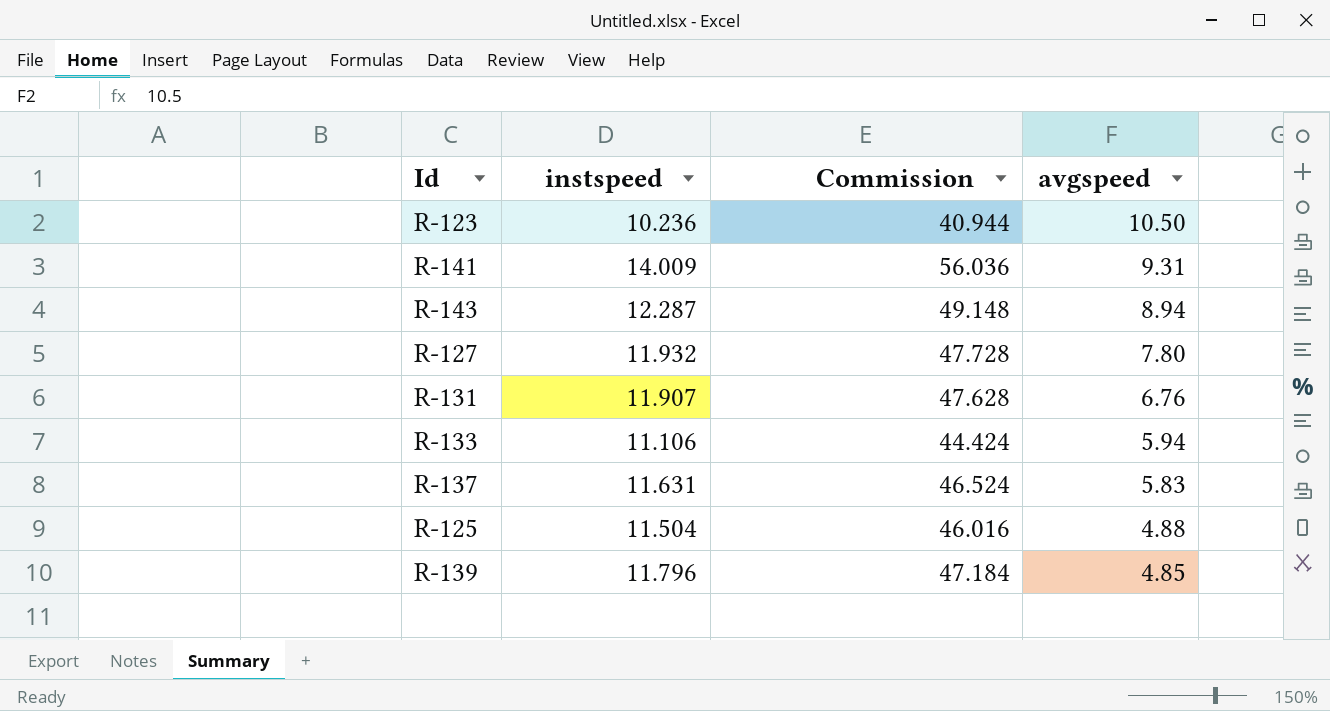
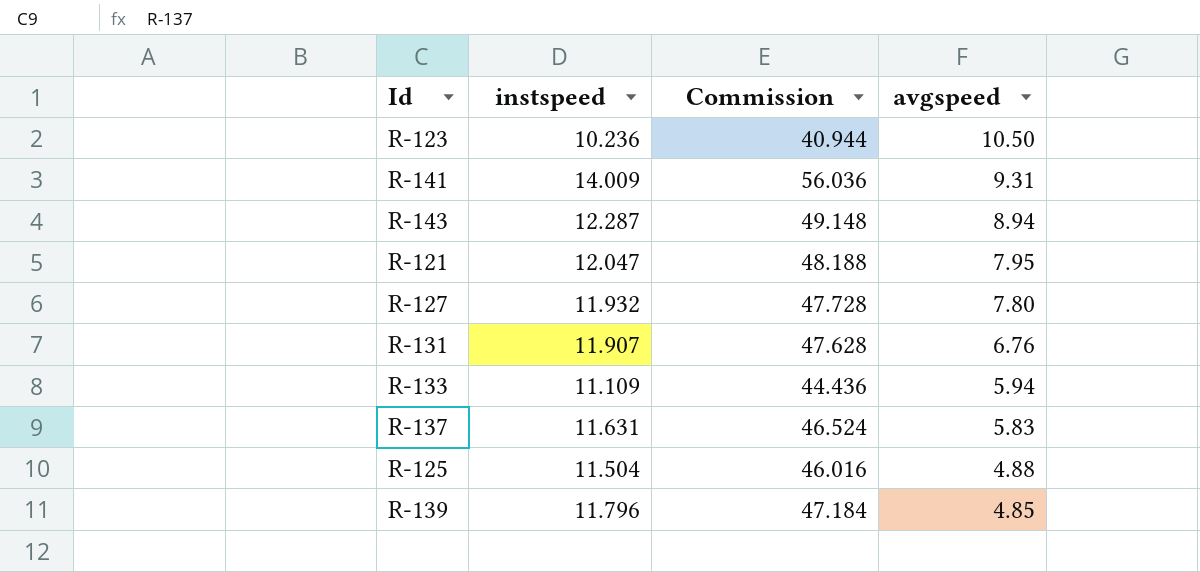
row R-121: none -> 12.047 | 48.188 | 7.95
R-133 | instspeed: 11.106 -> 11.109
R-133 | Commission: 44.424 -> 44.436

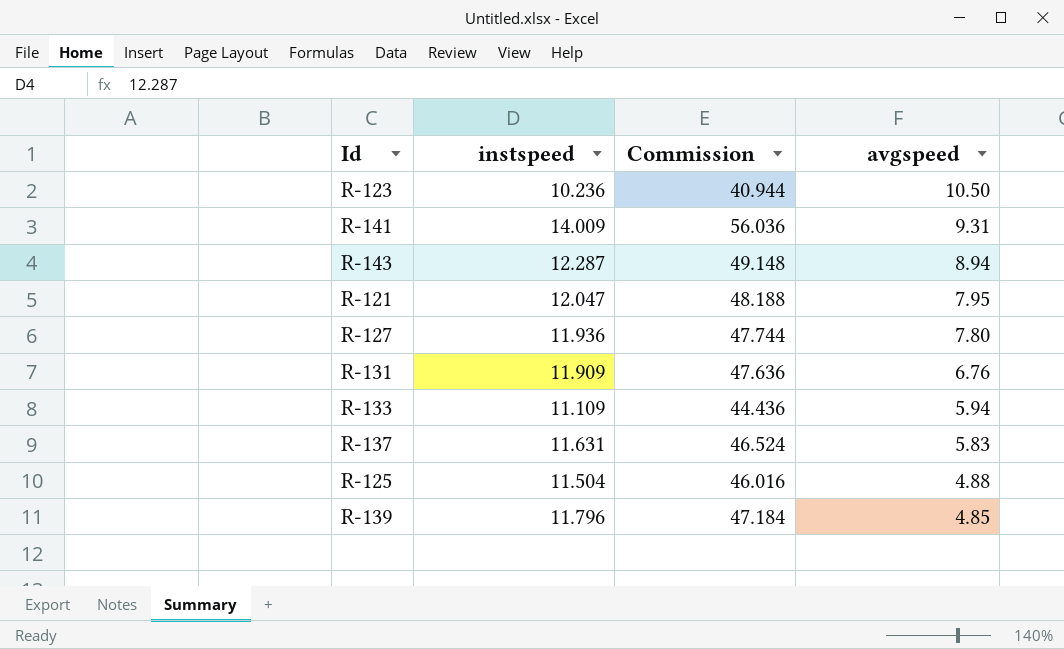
R-127 | instspeed: 11.932 -> 11.936
R-127 | Commission: 47.728 -> 47.744
R-131 | instspeed: 11.907 -> 11.909
R-131 | Commission: 47.628 -> 47.636

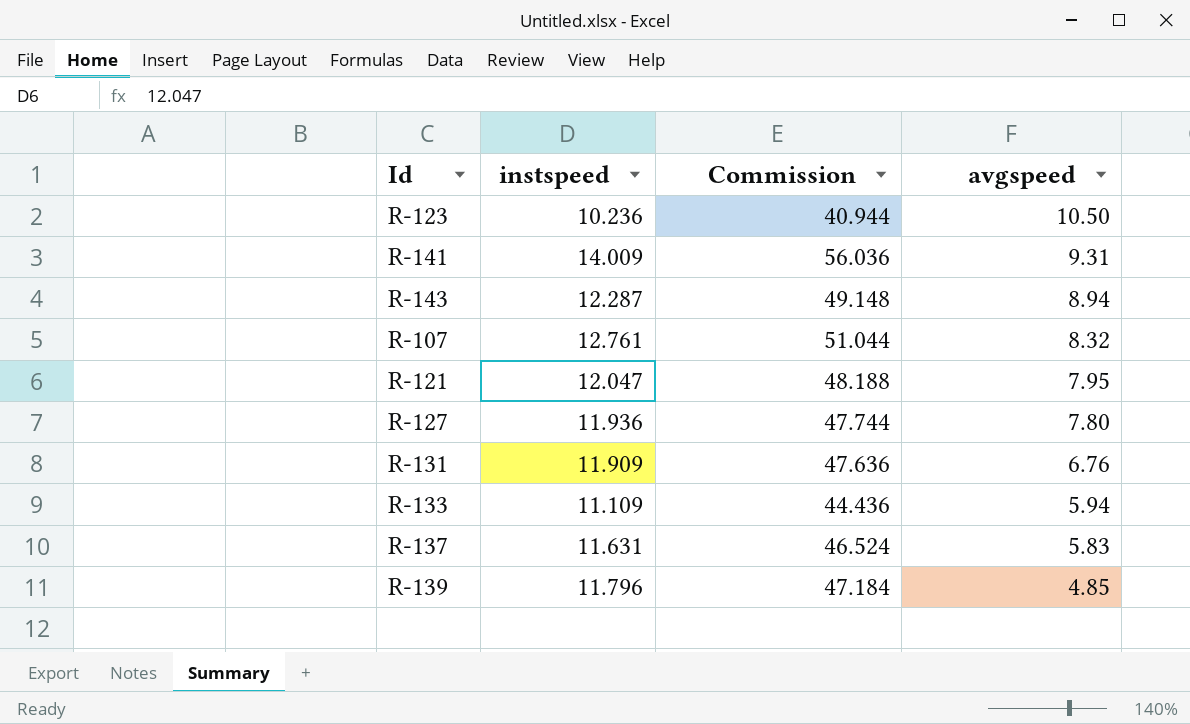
row R-125: 11.504 | 46.016 | 4.88 -> none
row R-107: none -> 12.761 | 51.044 | 8.32

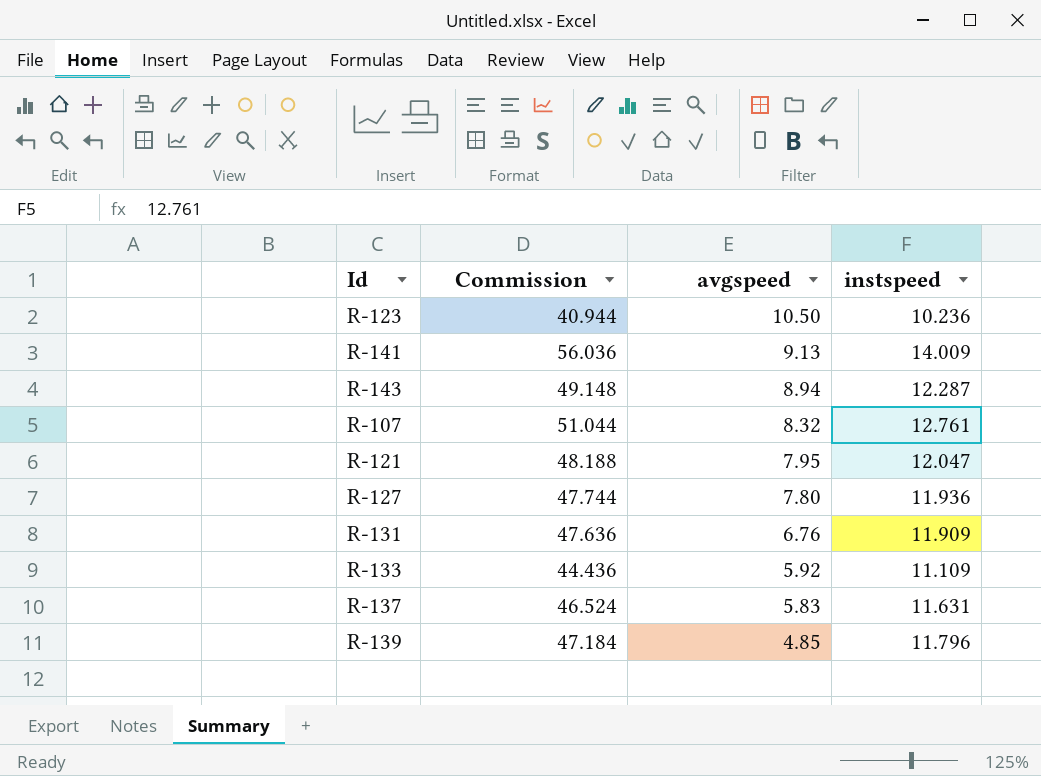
column instspeed | position: 2 -> 4
R-141 | avgspeed: 9.31 -> 9.13
R-133 | avgspeed: 5.94 -> 5.92

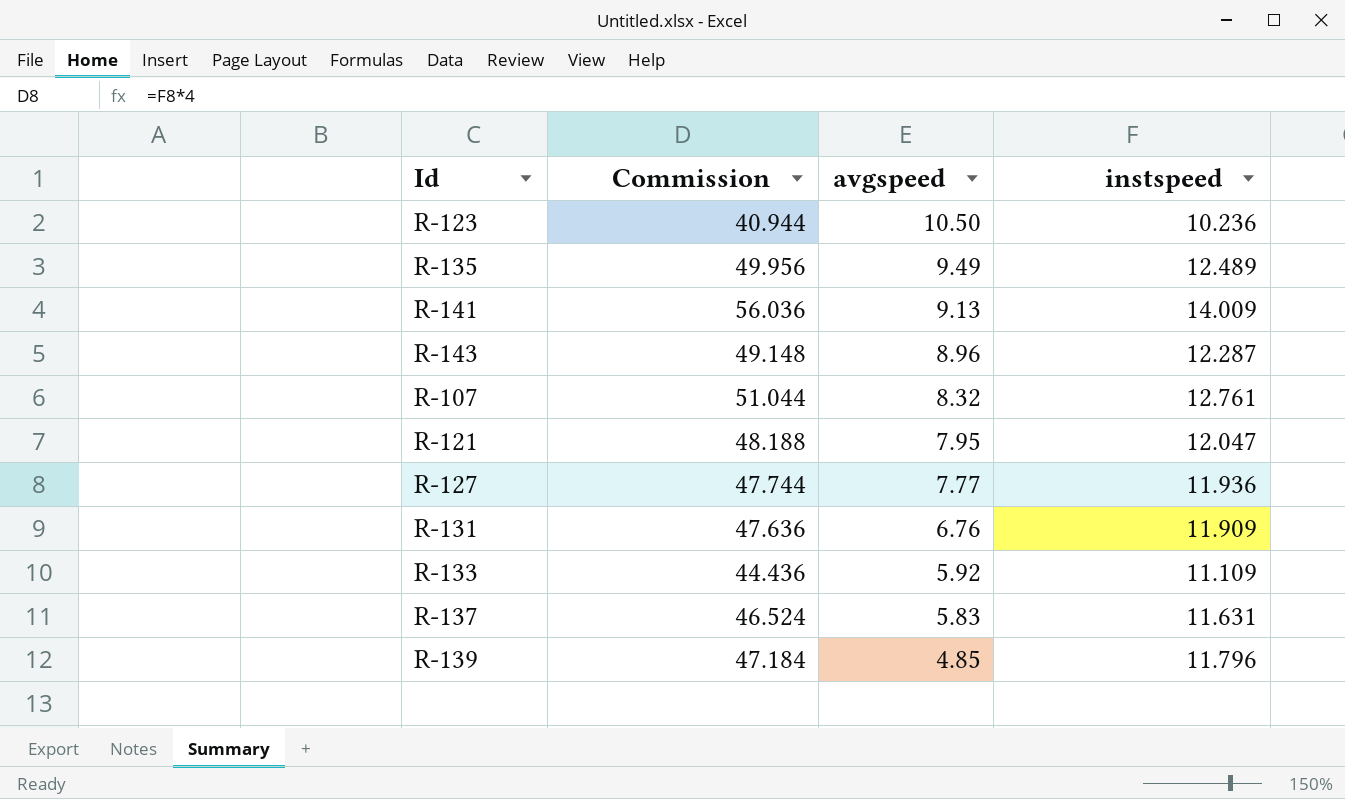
row R-135: none -> 49.956 | 9.49 | 12.489
R-143 | avgspeed: 8.94 -> 8.96
R-127 | avgspeed: 7.80 -> 7.77

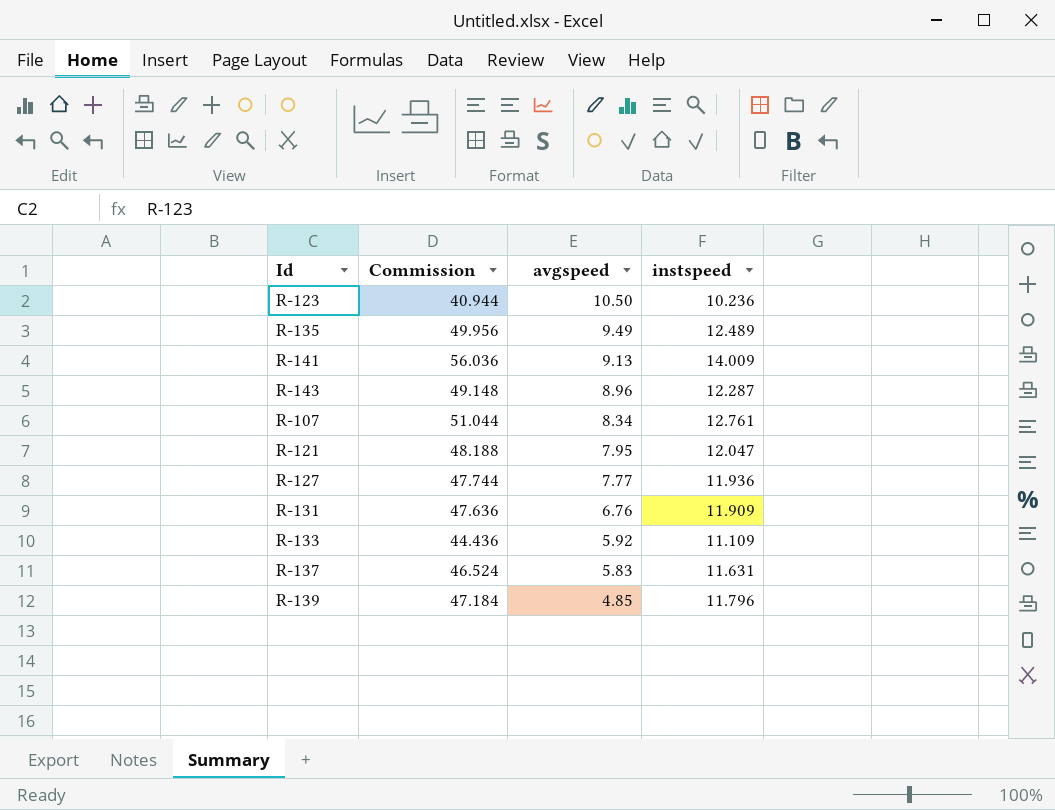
R-107 | avgspeed: 8.32 -> 8.34

